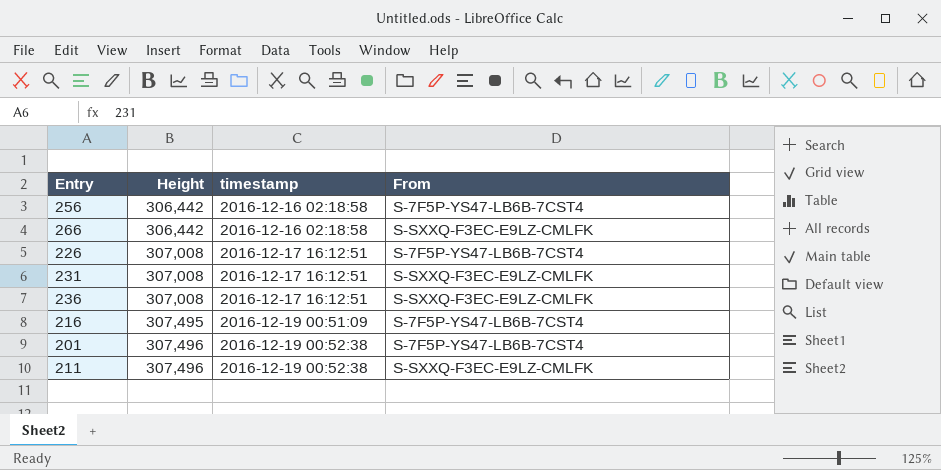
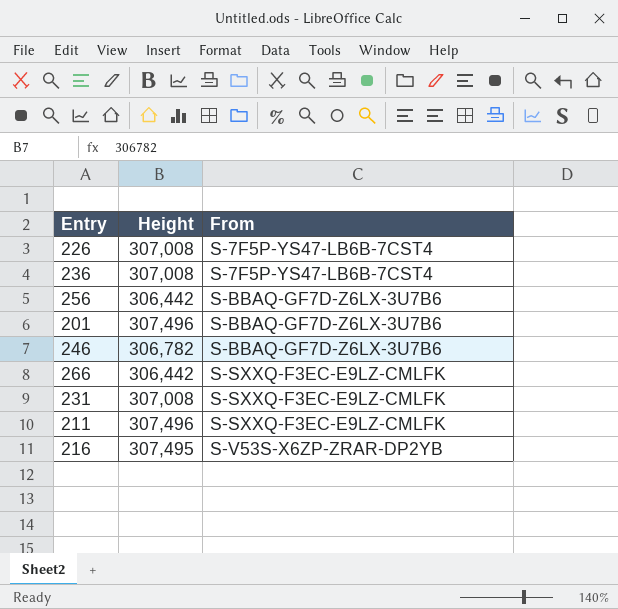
row order: Height ascending -> From ascending
column timestamp | position: 3 -> none
236 | From: S-SXXQ-F3EC-E9LZ-CMLFK -> S-7F5P-YS47-LB6B-7CST4
256 | From: S-7F5P-YS47-LB6B-7CST4 -> S-BBAQ-GF7D-Z6LX-3U7B6
201 | From: S-7F5P-YS47-LB6B-7CST4 -> S-BBAQ-GF7D-Z6LX-3U7B6
row 246: none -> 306,782 | S-BBAQ-GF7D-Z6LX-3U7B6
216 | From: S-7F5P-YS47-LB6B-7CST4 -> S-V53S-X6ZP-ZRAR-DP2YB

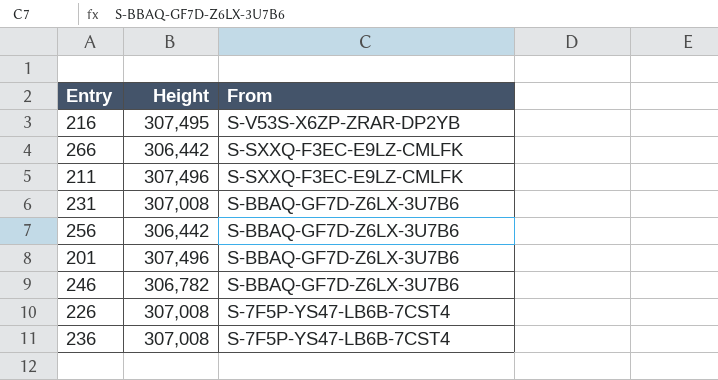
row order: From ascending -> From descending
231 | From: S-SXXQ-F3EC-E9LZ-CMLFK -> S-BBAQ-GF7D-Z6LX-3U7B6

